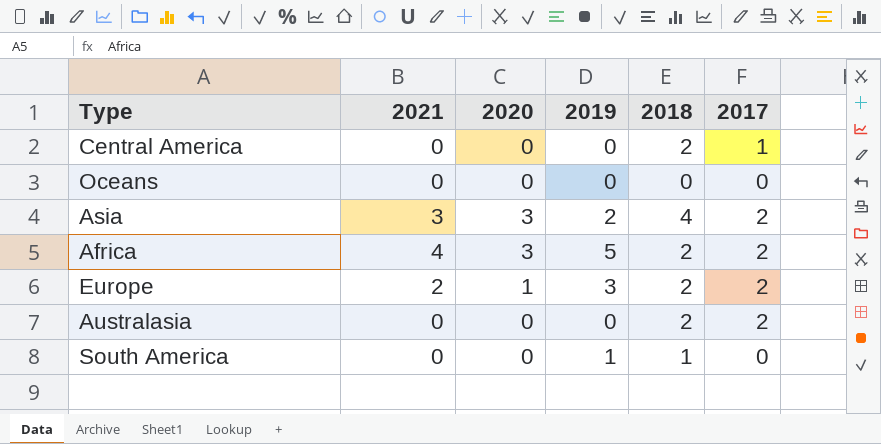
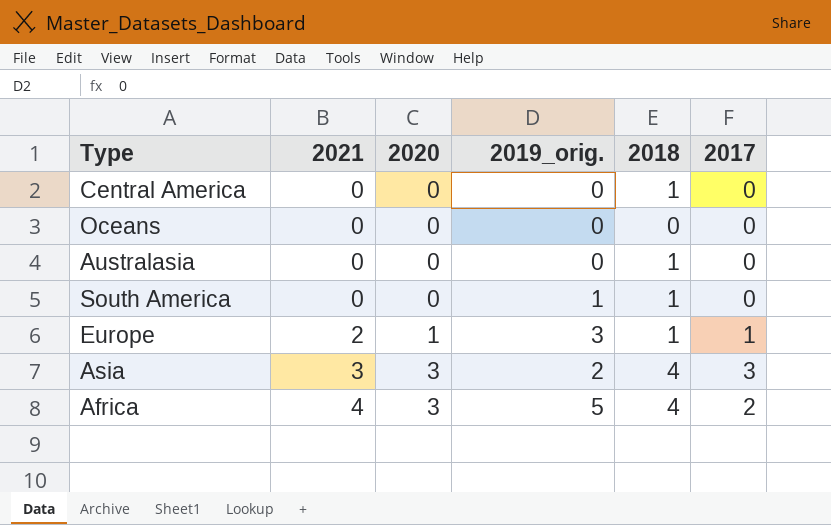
row order: none -> 2021 ascending
column name: 2019 -> 2019_orig.
Central America | 2018: 2 -> 1
Central America | 2017: 1 -> 0
Australasia | 2018: 2 -> 1
Australasia | 2017: 2 -> 0
Europe | 2018: 2 -> 1
Europe | 2017: 2 -> 1
Asia | 2017: 2 -> 3
Africa | 2018: 2 -> 4

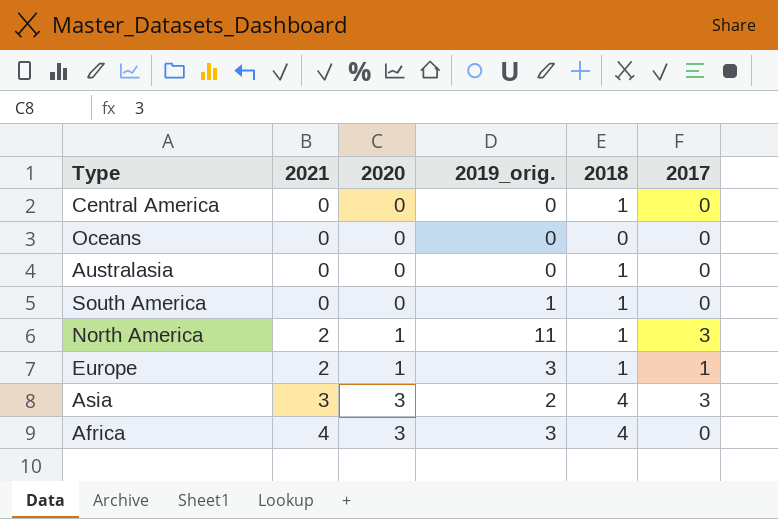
row North America: none -> 2 | 1 | 11 | 1 | 3
Africa | 2019_orig.: 5 -> 3
Africa | 2017: 2 -> 0

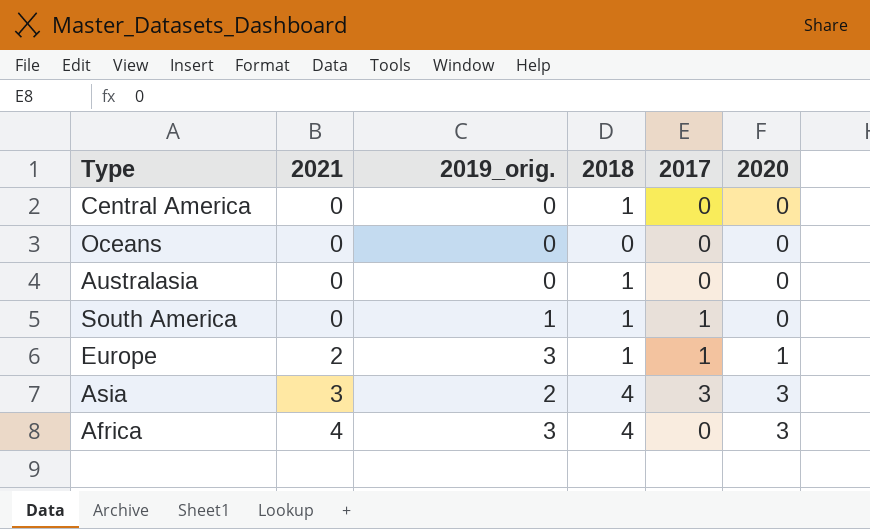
column 2020 | position: 3 -> 6
row North America: 2 | 1 | 11 | 1 | 3 -> none
South America | 2017: 0 -> 1

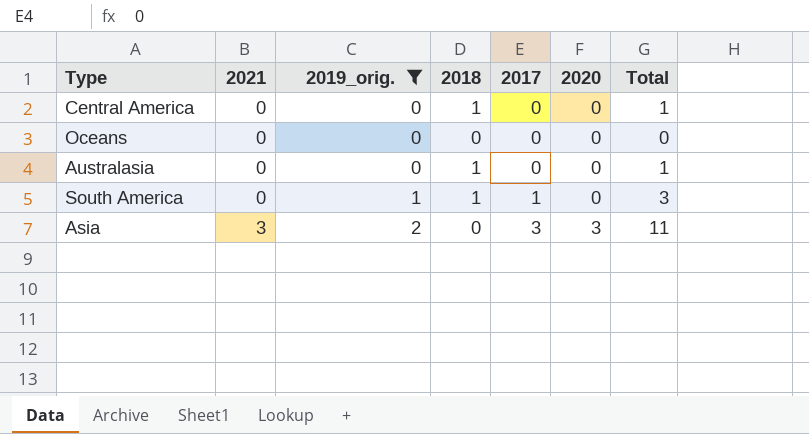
filter: none -> 2019_orig. != 3
column Total | formula: none -> [2021] + [2019_orig.] + [2018] + [2017] + [2020]
Asia | 2018: 4 -> 0

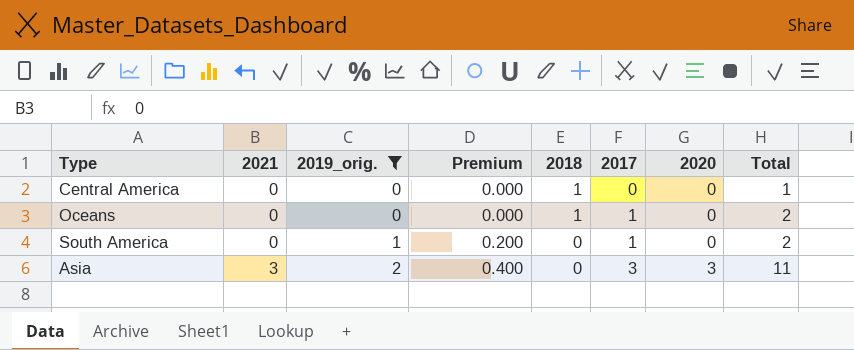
column Premium | formula: none -> [2019_orig.] * 0.2
row Australasia: 0 | 0 | 1 | 0 | 0 | 1 -> none
Oceans | 2018: 0 -> 1
Oceans | 2017: 0 -> 1
Oceans | Total: 0 -> 2
South America | 2018: 1 -> 0
South America | Total: 3 -> 2

